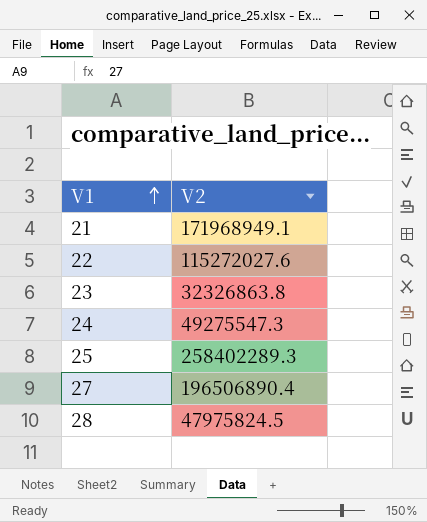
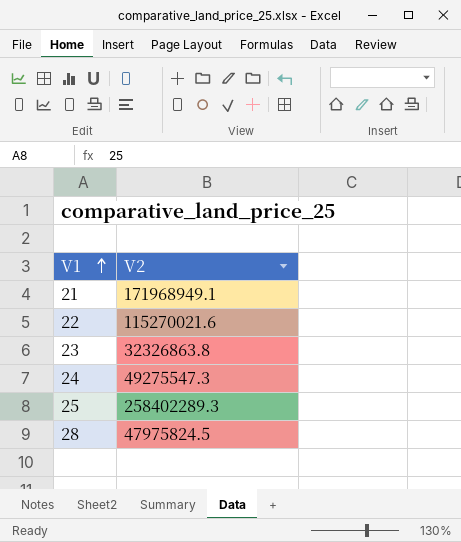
row 27: 196506890.4 -> none
22 | V2: 115272027.6 -> 115270021.6

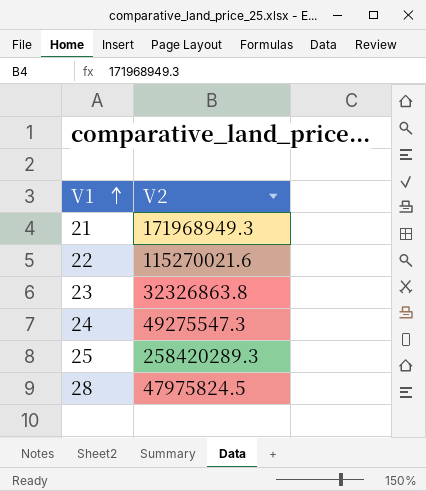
21 | V2: 171968949.1 -> 171968949.3
25 | V2: 258402289.3 -> 258420289.3

